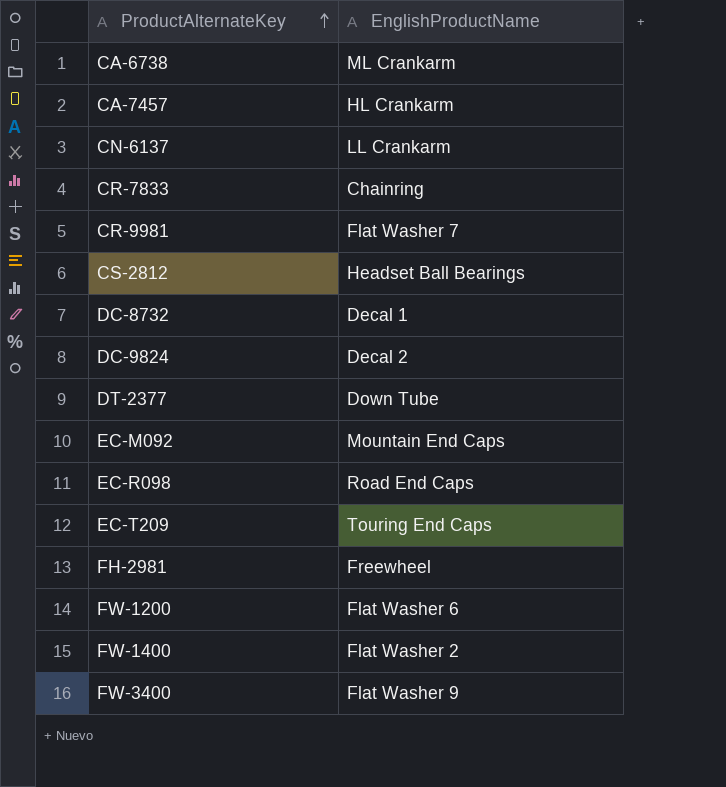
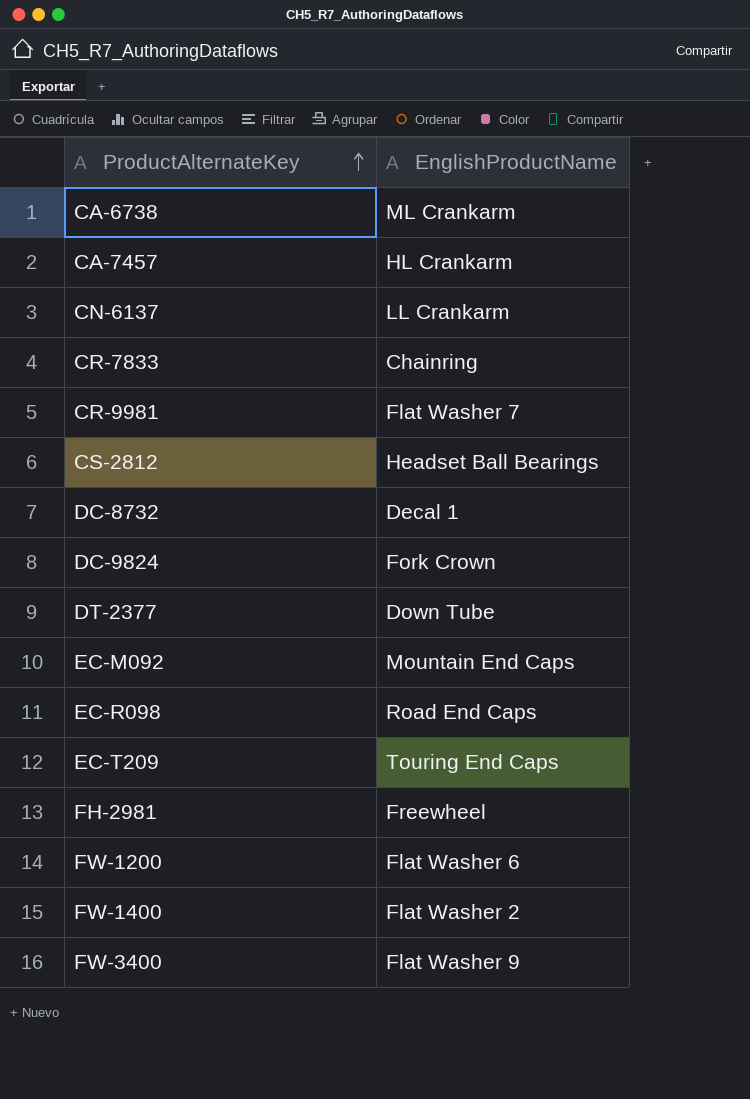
DC-9824 | EnglishProductName: Decal 2 -> Fork Crown

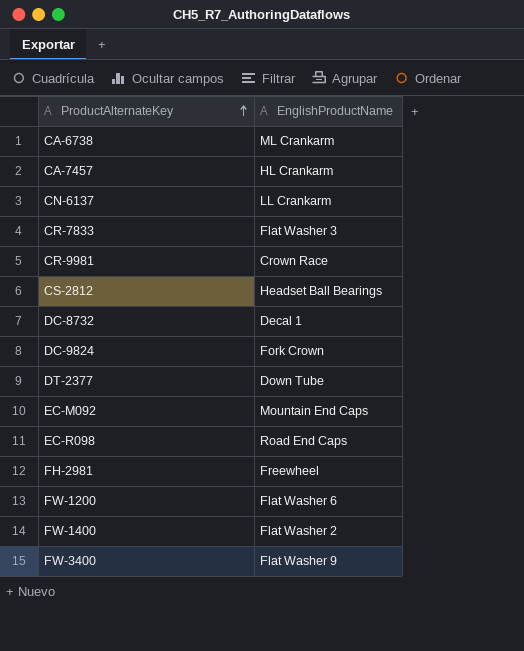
row EC-T209: Touring End Caps -> none
CR-7833 | EnglishProductName: Chainring -> Flat Washer 3
CR-9981 | EnglishProductName: Flat Washer 7 -> Crown Race

